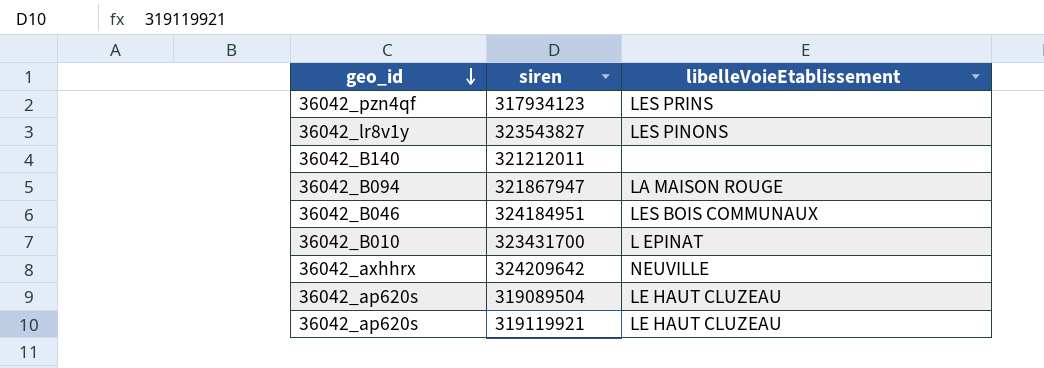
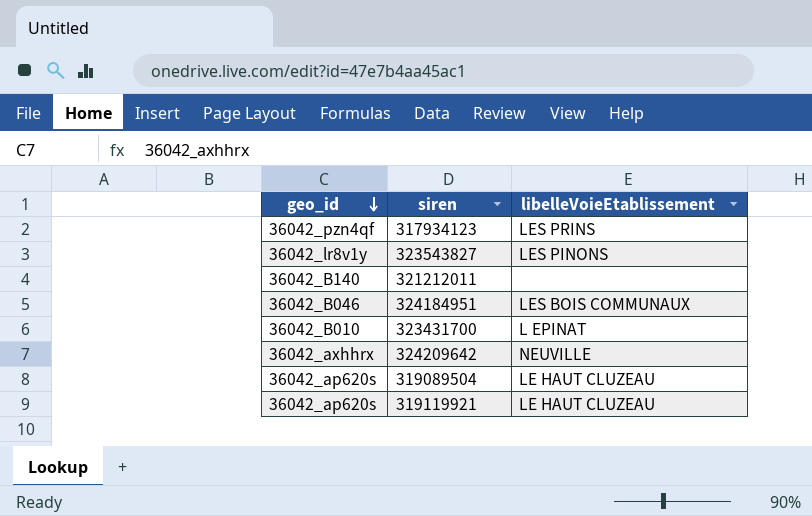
row 321867947: 36042_B094 | LA MAISON ROUGE -> none

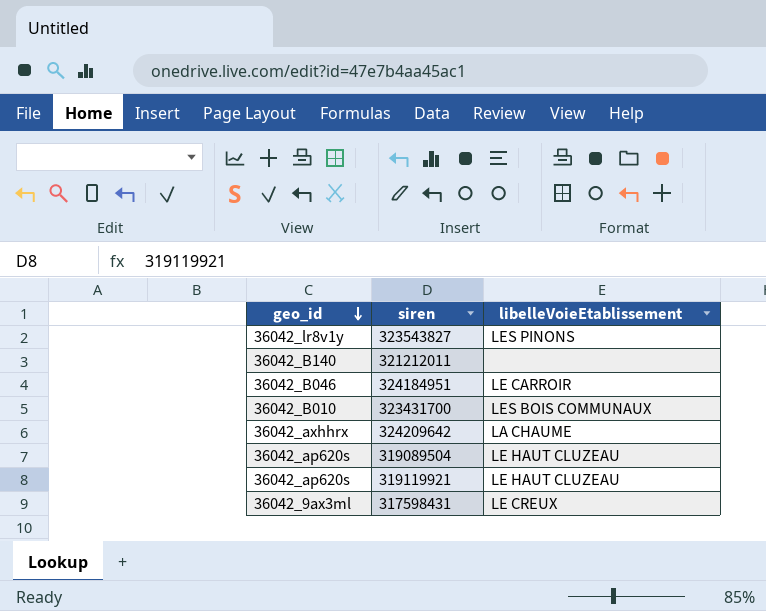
row 317934123: 36042_pzn4qf | LES PRINS -> none
324184951 | libelleVoieEtablissement: LES BOIS COMMUNAUX -> LE CARROIR
323431700 | libelleVoieEtablissement: L EPINAT -> LES BOIS COMMUNAUX
324209642 | libelleVoieEtablissement: NEUVILLE -> LA CHAUME
row 317598431: none -> 36042_9ax3ml | LE CREUX

